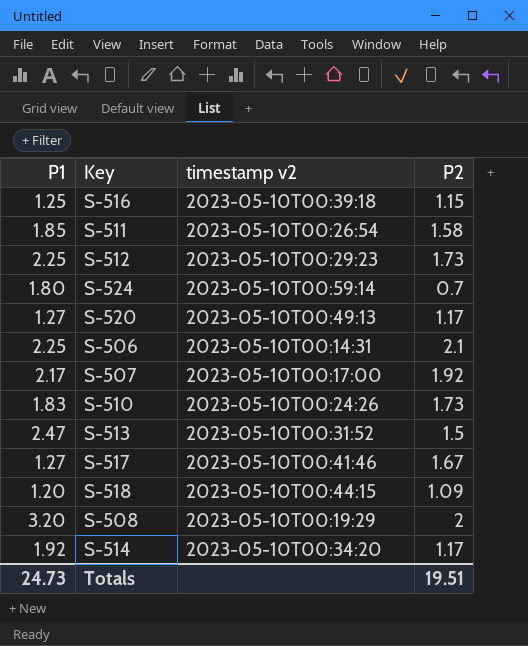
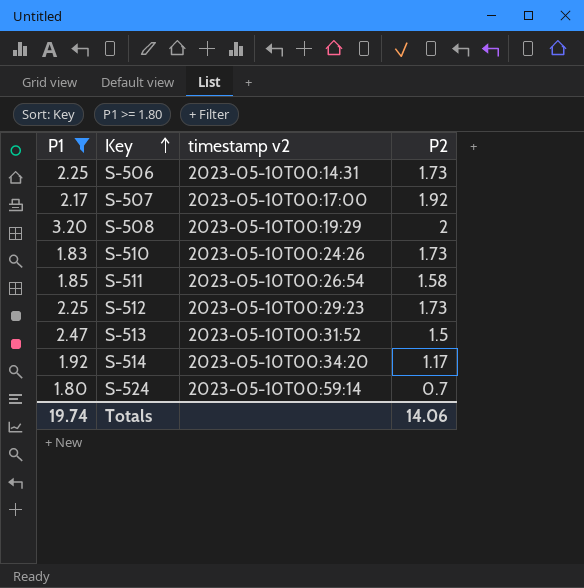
filter: none -> P1 >= 1.80
row order: none -> Key ascending
S-506 | P2: 2.1 -> 1.73
Totals | P1: 24.73 -> 19.74
Totals | P2: 19.51 -> 14.06

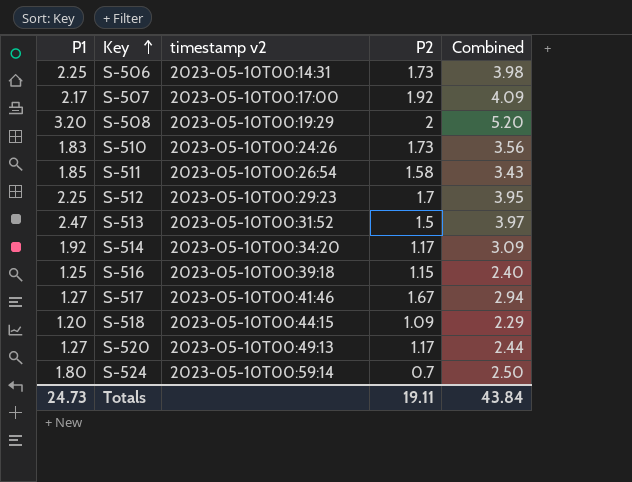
filter: P1 >= 1.80 -> none
column Combined | formula: none -> [P1] + [P2]
S-512 | P2: 1.73 -> 1.7
Totals | P1: 19.74 -> 24.73
Totals | P2: 14.06 -> 19.11

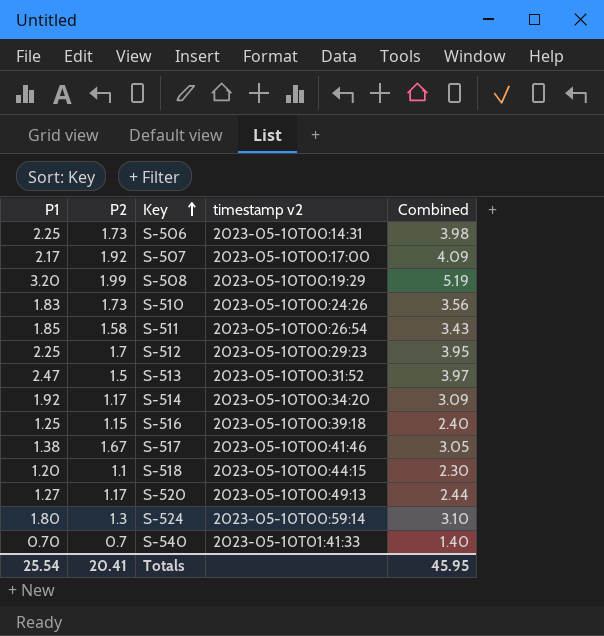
column P2 | position: 4 -> 2
S-508 | P2: 2 -> 1.99
S-508 | Combined: 5.20 -> 5.19
S-517 | P1: 1.27 -> 1.38
S-517 | Combined: 2.94 -> 3.05
S-518 | P2: 1.09 -> 1.1
S-518 | Combined: 2.29 -> 2.30
S-524 | P2: 0.7 -> 1.3
S-524 | Combined: 2.50 -> 3.10
row S-540: none -> 0.70 | 0.7 | 2023-05-10T01:41:33 | 1.40
Totals | P1: 24.73 -> 25.54
Totals | P2: 19.11 -> 20.41
Totals | Combined: 43.84 -> 45.95

